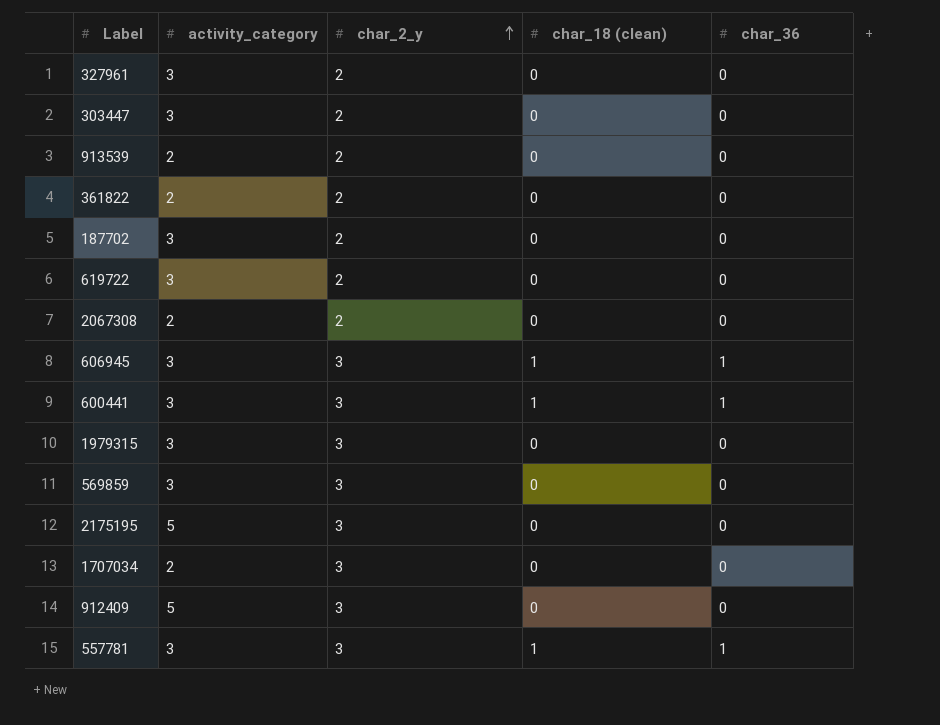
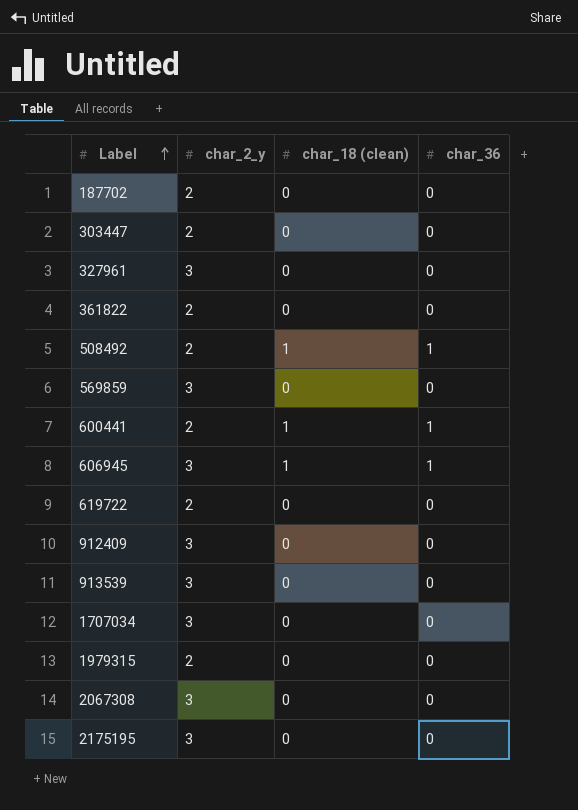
row order: char_2_y ascending -> Label ascending
column activity_category | position: 2 -> none
row 557781: 3 | 3 | 1 | 1 -> none
327961 | char_2_y: 2 -> 3
row 508492: none -> 2 | 1 | 1
600441 | char_2_y: 3 -> 2
913539 | char_2_y: 2 -> 3
1979315 | char_2_y: 3 -> 2
2067308 | char_2_y: 2 -> 3

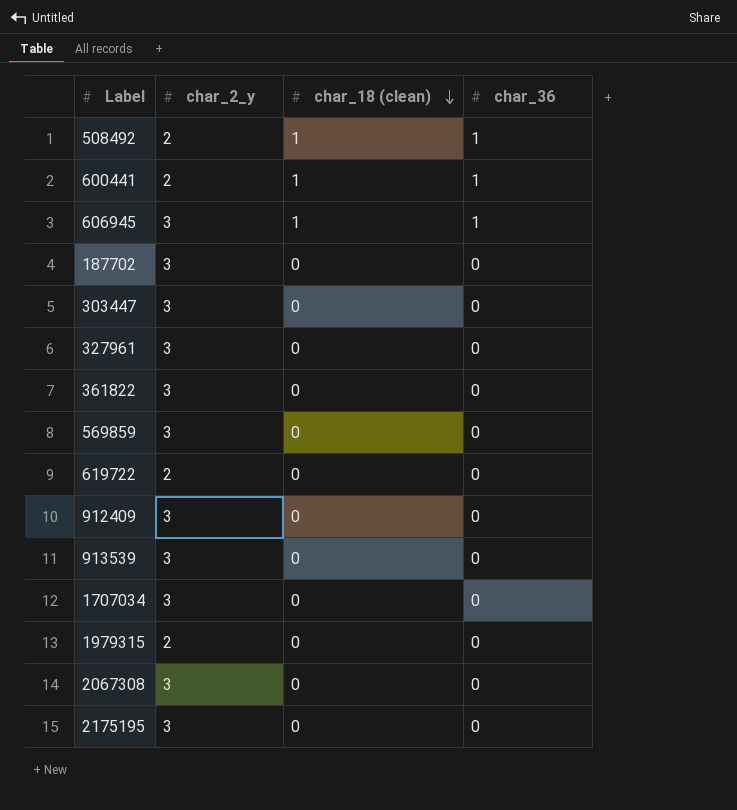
row order: Label ascending -> char_18 (clean) descending
187702 | char_2_y: 2 -> 3
303447 | char_2_y: 2 -> 3
361822 | char_2_y: 2 -> 3

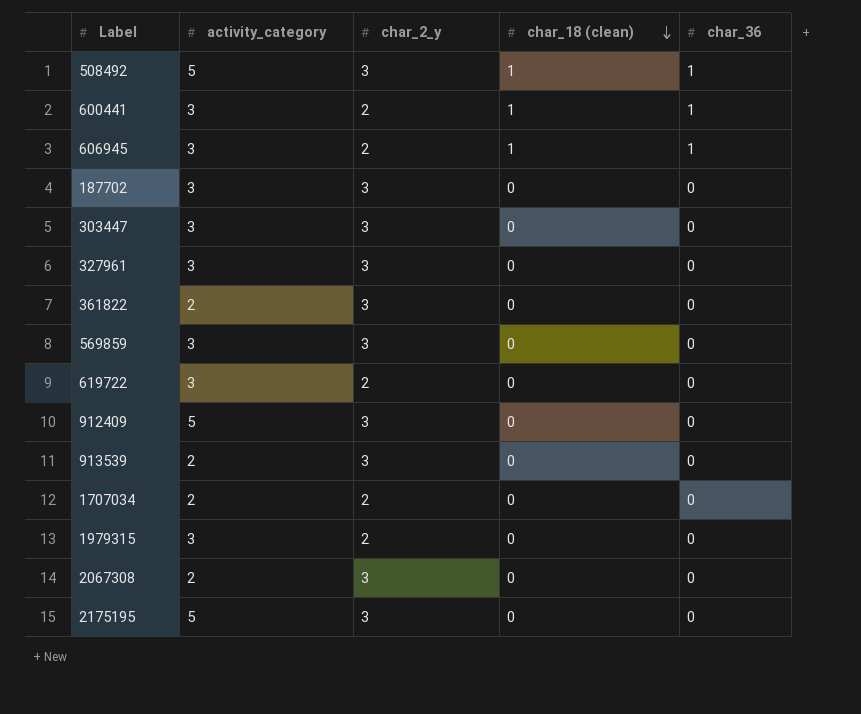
column activity_category | position: none -> 2
508492 | char_2_y: 2 -> 3
606945 | char_2_y: 3 -> 2
1707034 | char_2_y: 3 -> 2

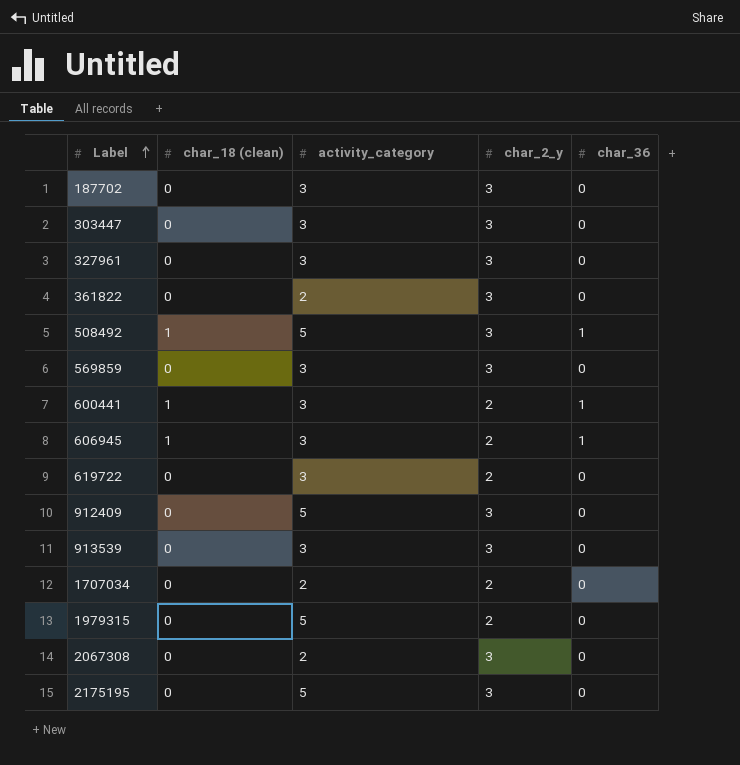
row order: char_18 (clean) descending -> Label ascending
column char_18 (clean) | position: 4 -> 2
913539 | activity_category: 2 -> 3
1979315 | activity_category: 3 -> 5

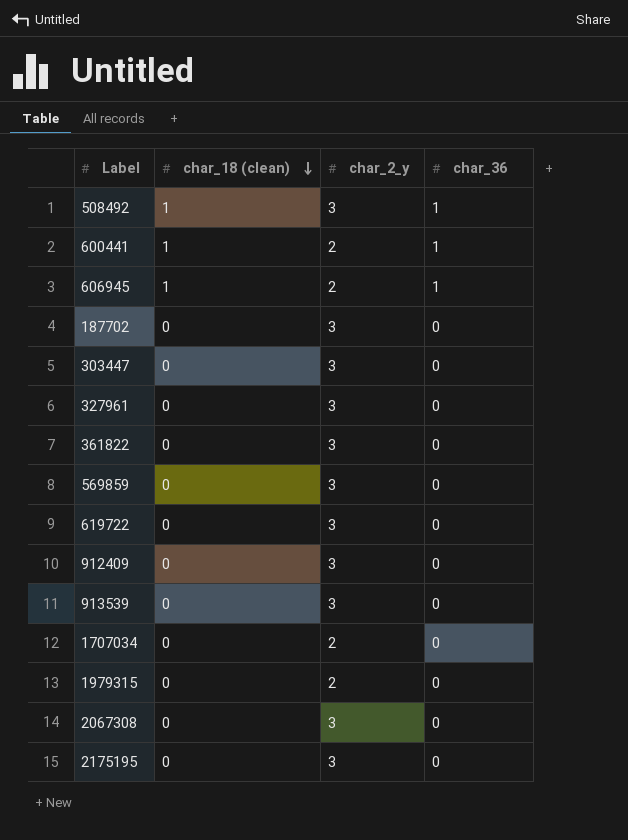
row order: Label ascending -> char_18 (clean) descending
column activity_category | position: 3 -> none
619722 | char_2_y: 2 -> 3

